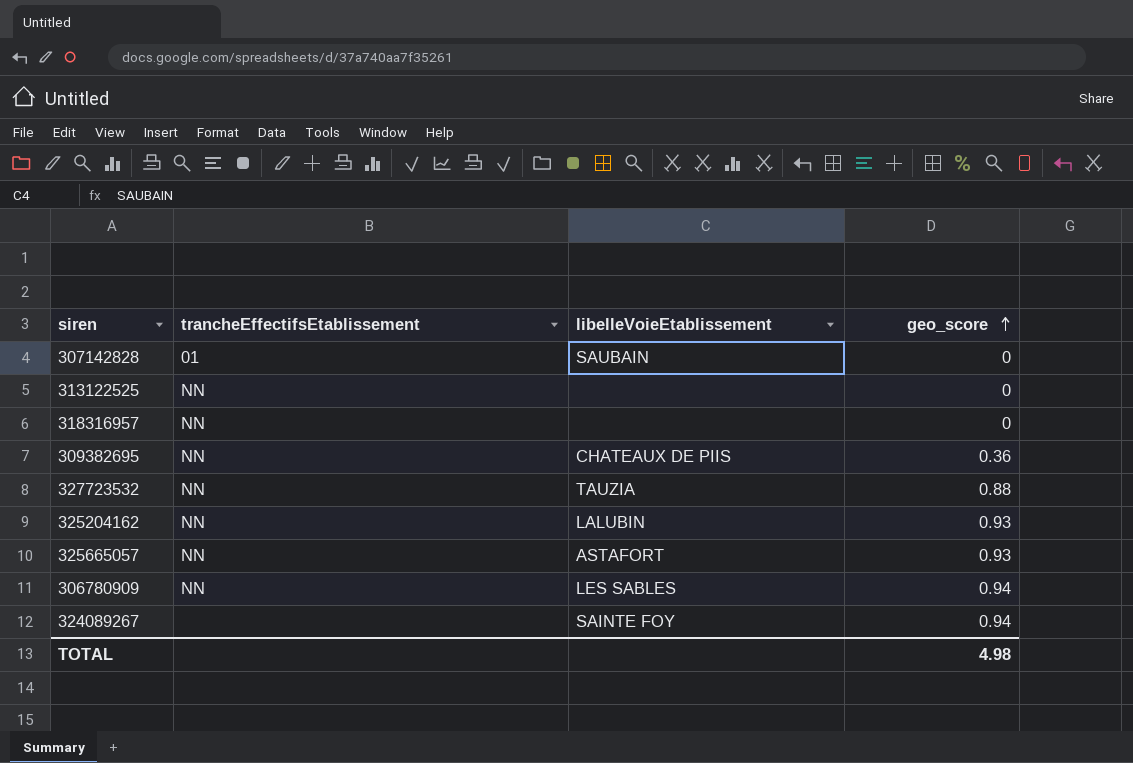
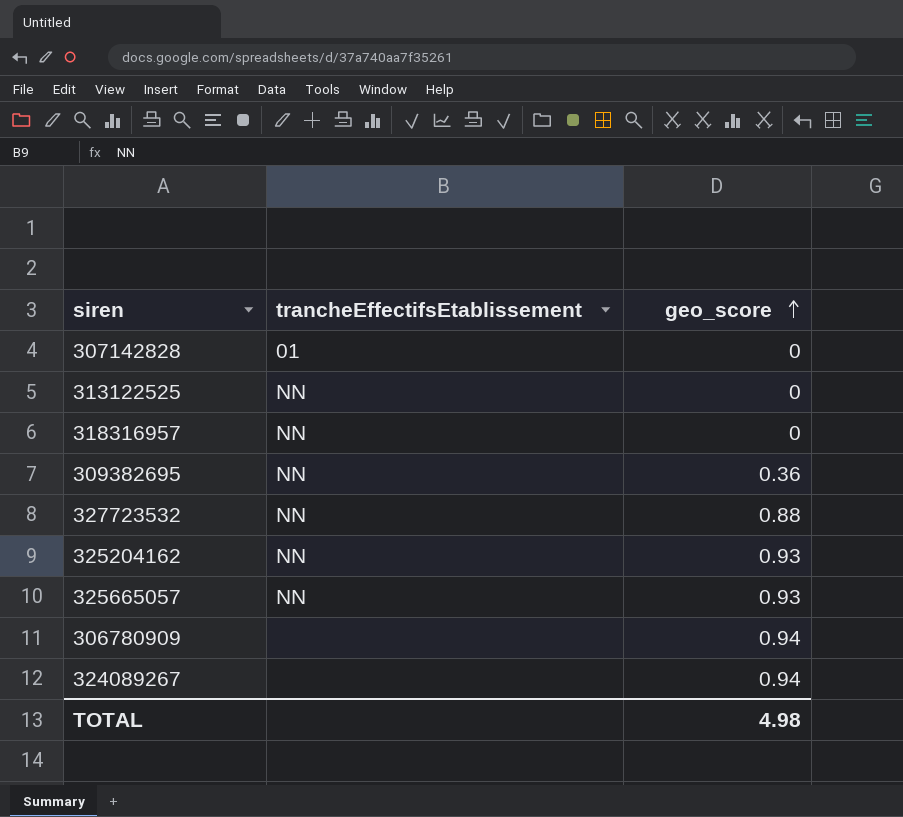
column libelleVoieEtablissement | position: 3 -> none
306780909 | trancheEffectifsEtablissement: NN -> none

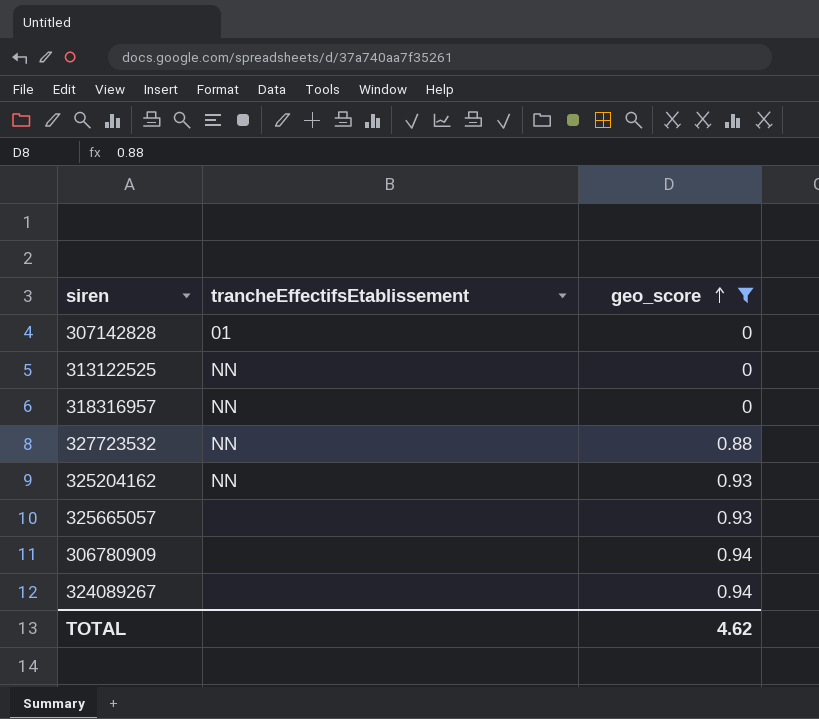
filter: none -> geo_score != 0.36
325665057 | trancheEffectifsEtablissement: NN -> none
TOTAL | geo_score: 4.98 -> 4.62

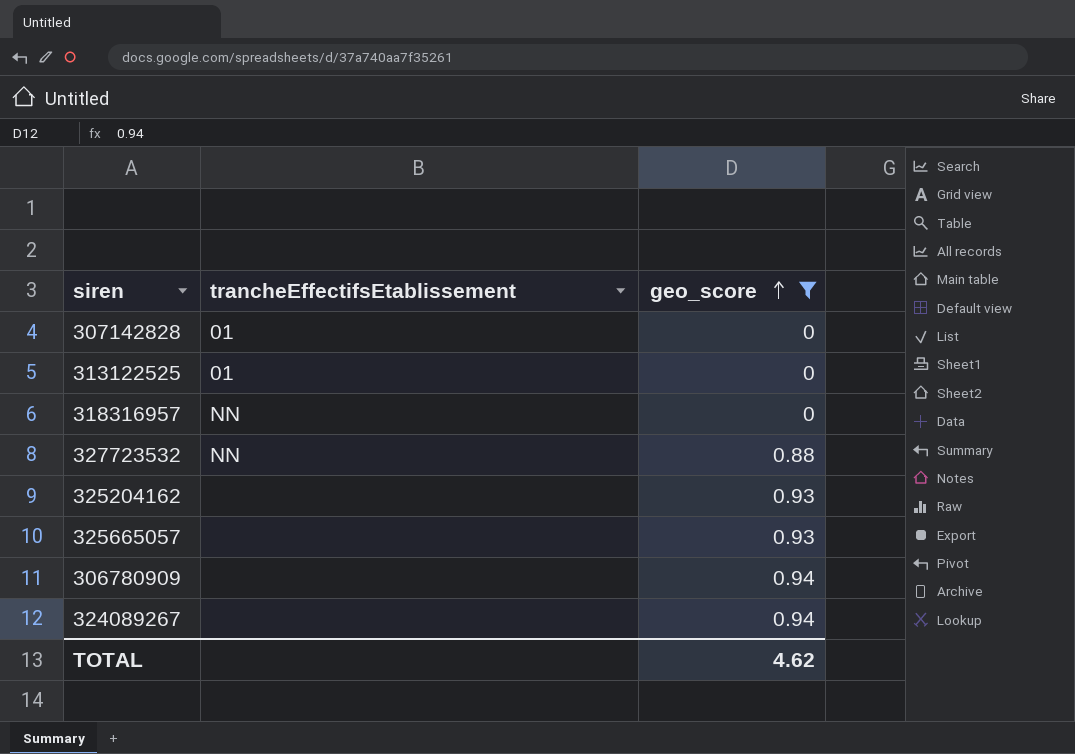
313122525 | trancheEffectifsEtablissement: NN -> 01
325204162 | trancheEffectifsEtablissement: NN -> none

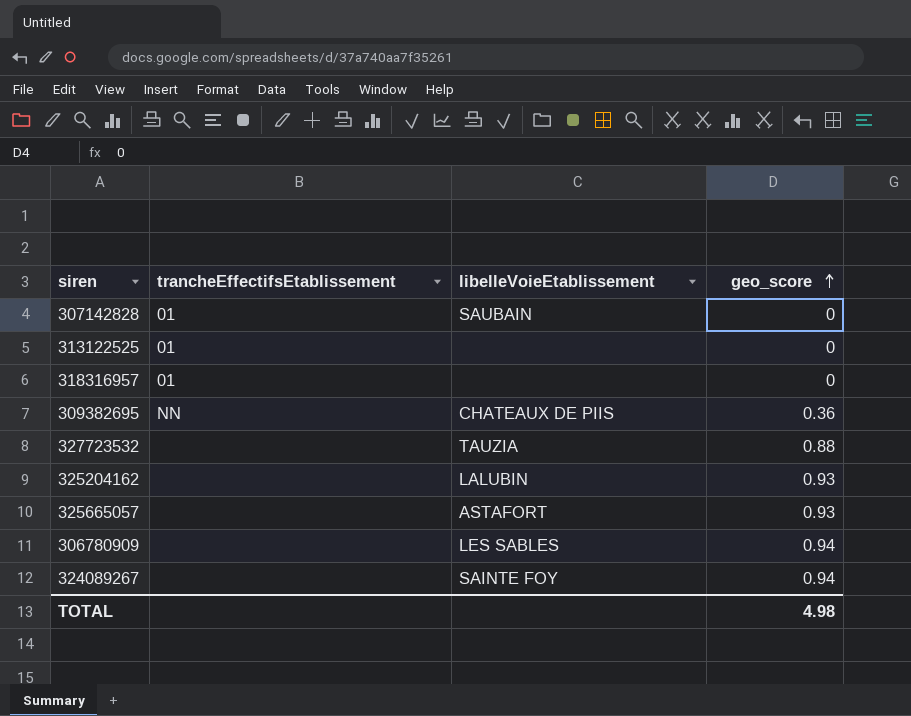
filter: geo_score != 0.36 -> none
column libelleVoieEtablissement | position: none -> 3
318316957 | trancheEffectifsEtablissement: NN -> 01
327723532 | trancheEffectifsEtablissement: NN -> none
TOTAL | geo_score: 4.62 -> 4.98

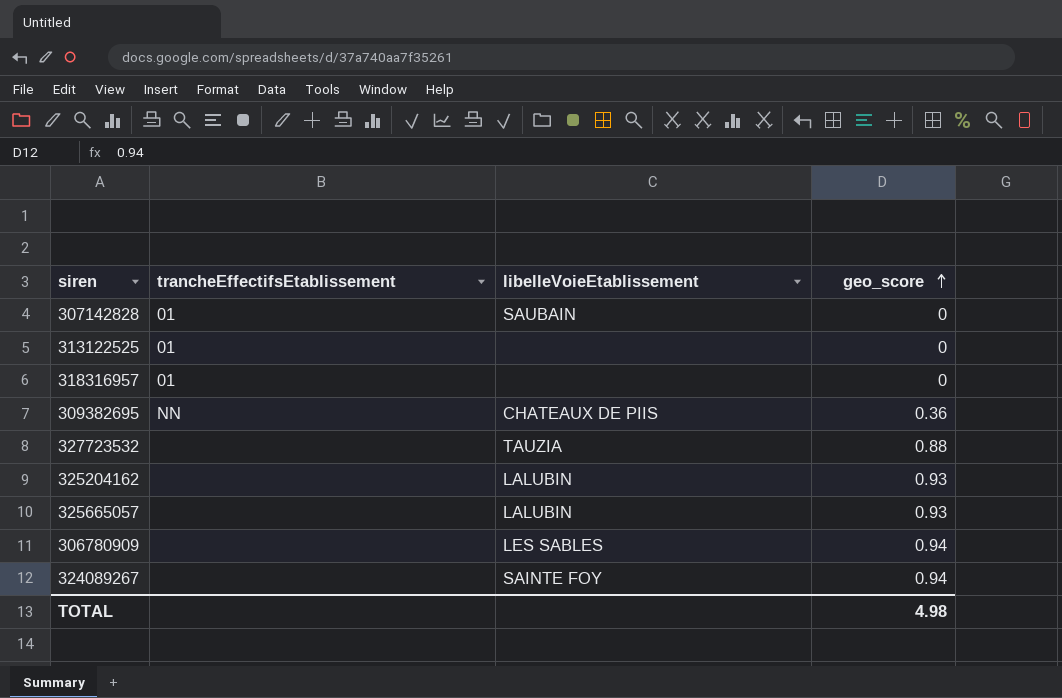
325665057 | libelleVoieEtablissement: ASTAFORT -> LALUBIN

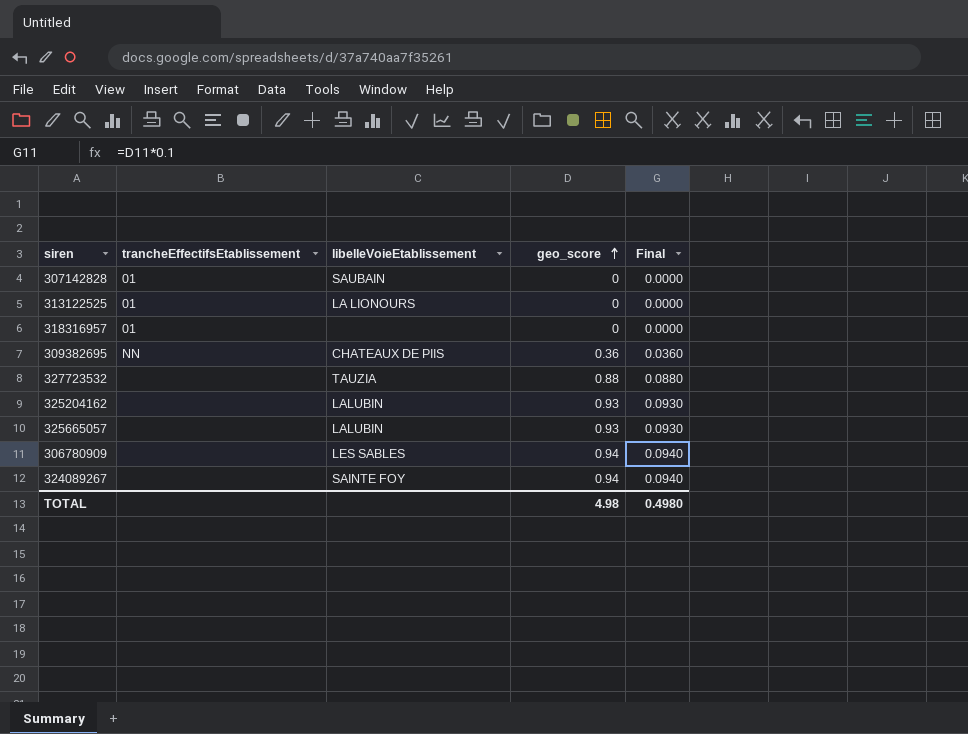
column Final | formula: none -> [geo_score] * 0.1
313122525 | libelleVoieEtablissement: none -> LA LIONOURS

